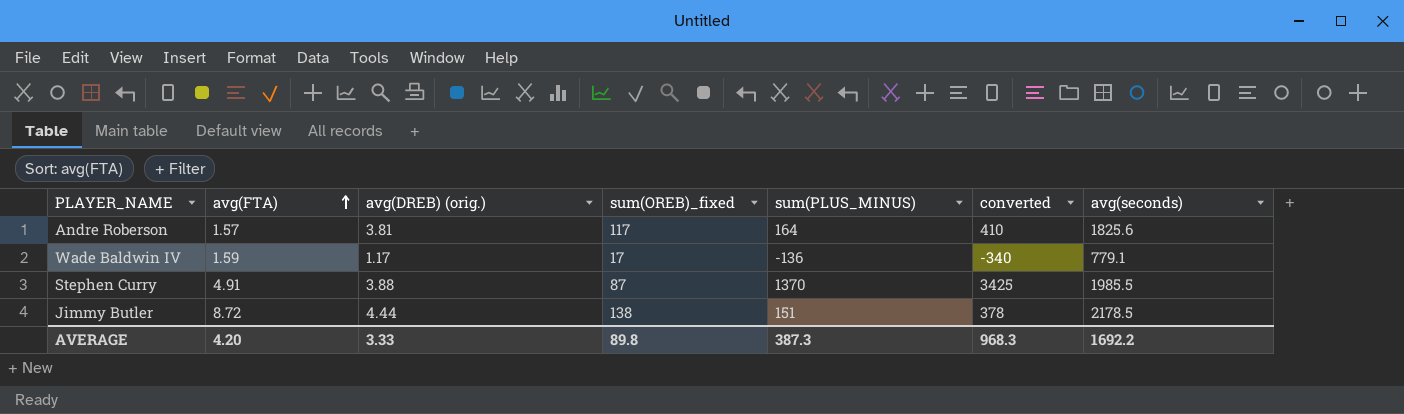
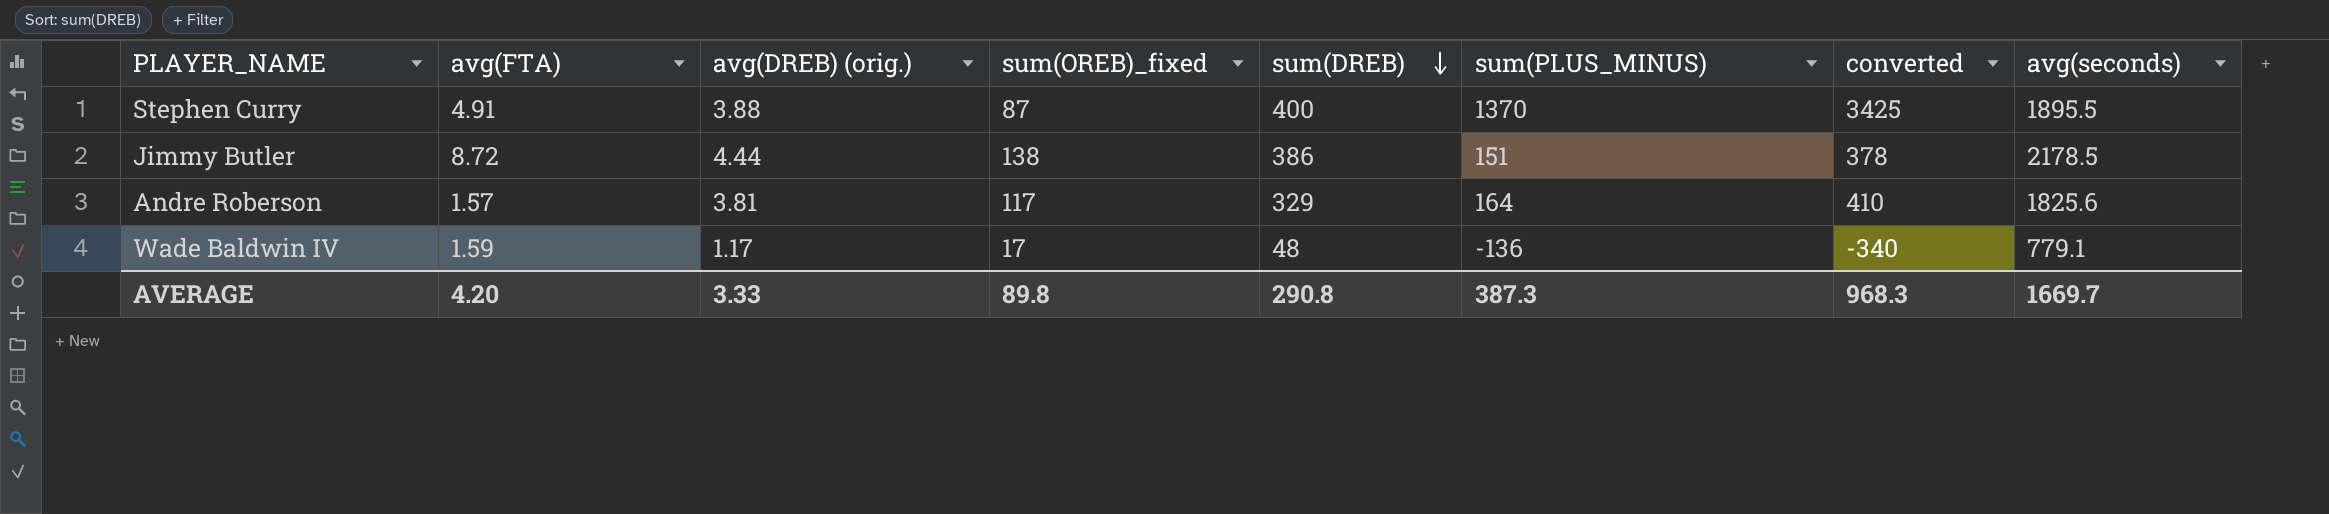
row order: avg(FTA) ascending -> sum(DREB) descending
column sum(DREB) | position: none -> 5
Stephen Curry | avg(seconds): 1985.5 -> 1895.5
AVERAGE | avg(seconds): 1692.2 -> 1669.7

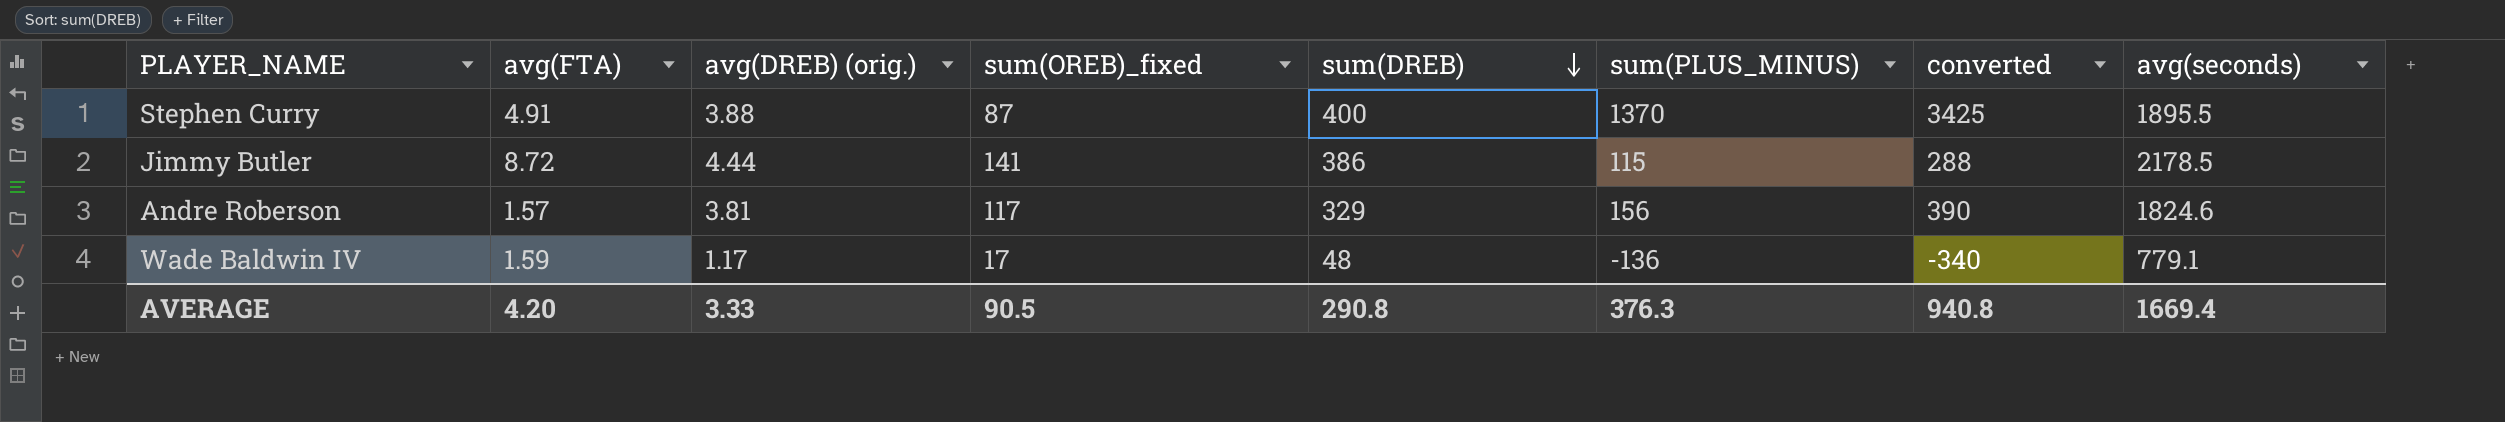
Jimmy Butler | sum(OREB)_fixed: 138 -> 141
Jimmy Butler | sum(PLUS_MINUS): 151 -> 115
Jimmy Butler | converted: 378 -> 288
Andre Roberson | sum(PLUS_MINUS): 164 -> 156
Andre Roberson | converted: 410 -> 390
Andre Roberson | avg(seconds): 1825.6 -> 1824.6
AVERAGE | sum(OREB)_fixed: 89.8 -> 90.5
AVERAGE | sum(PLUS_MINUS): 387.3 -> 376.3
AVERAGE | converted: 968.3 -> 940.8
AVERAGE | avg(seconds): 1669.7 -> 1669.4

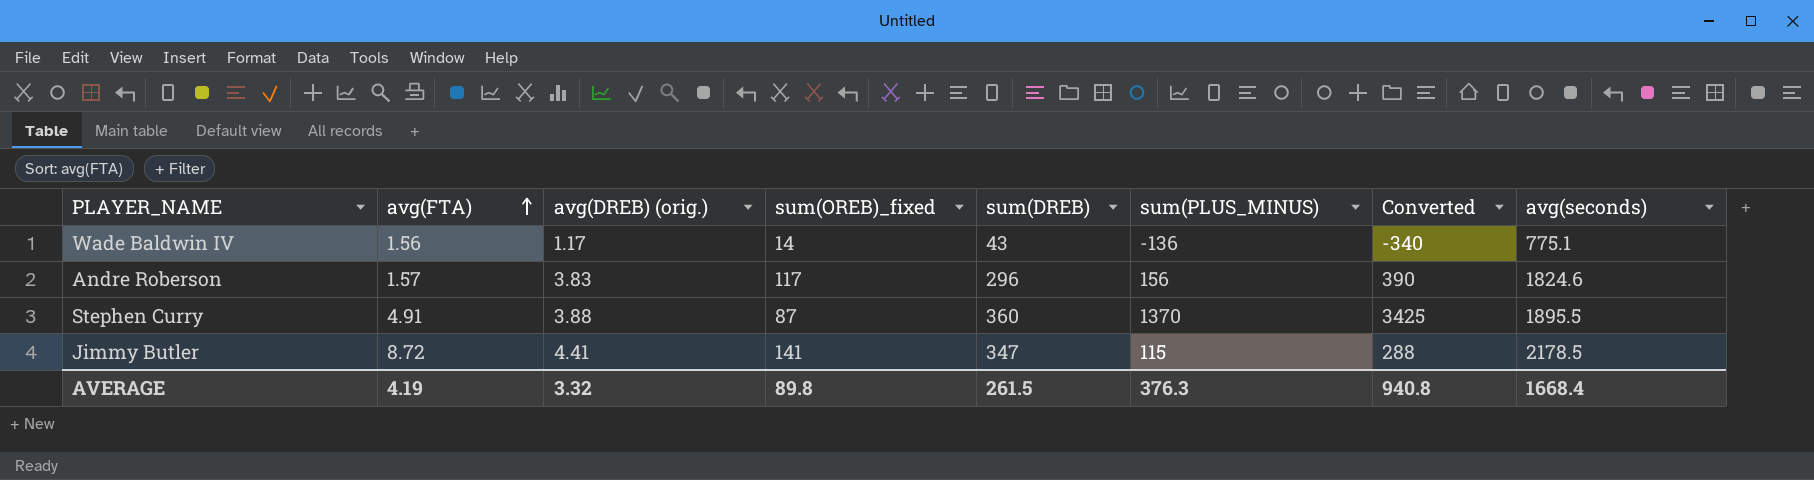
row order: sum(DREB) descending -> avg(FTA) ascending
column name: converted -> Converted
Wade Baldwin IV | avg(FTA): 1.59 -> 1.56
Wade Baldwin IV | sum(OREB)_fixed: 17 -> 14
Wade Baldwin IV | sum(DREB): 48 -> 43
Wade Baldwin IV | avg(seconds): 779.1 -> 775.1
Andre Roberson | avg(DREB) (orig.): 3.81 -> 3.83
Andre Roberson | sum(DREB): 329 -> 296
Stephen Curry | sum(DREB): 400 -> 360
Jimmy Butler | avg(DREB) (orig.): 4.44 -> 4.41
Jimmy Butler | sum(DREB): 386 -> 347
AVERAGE | avg(FTA): 4.20 -> 4.19
AVERAGE | avg(DREB) (orig.): 3.33 -> 3.32
AVERAGE | sum(OREB)_fixed: 90.5 -> 89.8
AVERAGE | sum(DREB): 290.8 -> 261.5
AVERAGE | avg(seconds): 1669.4 -> 1668.4

